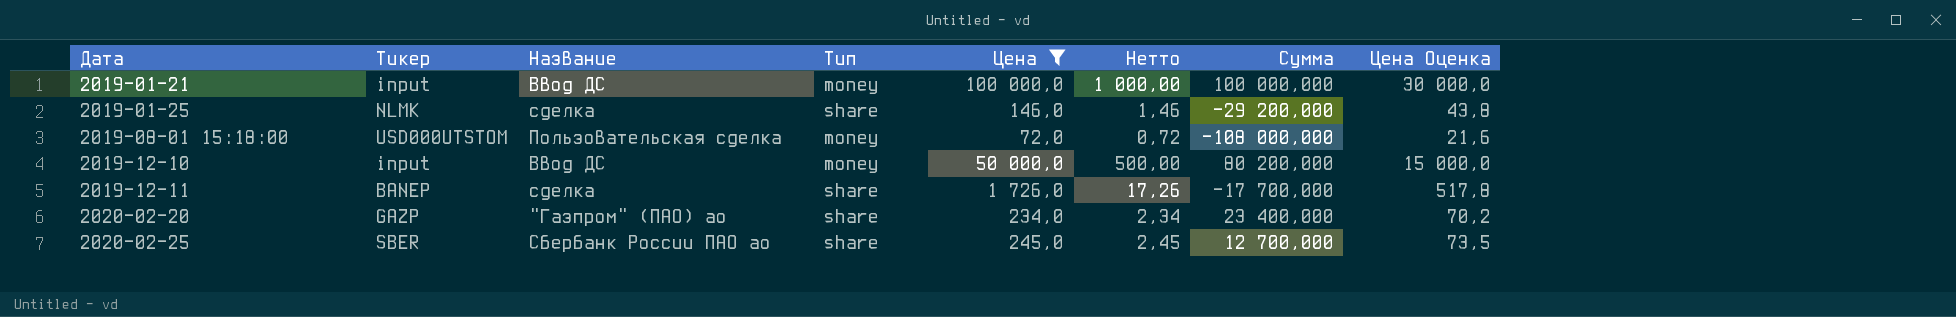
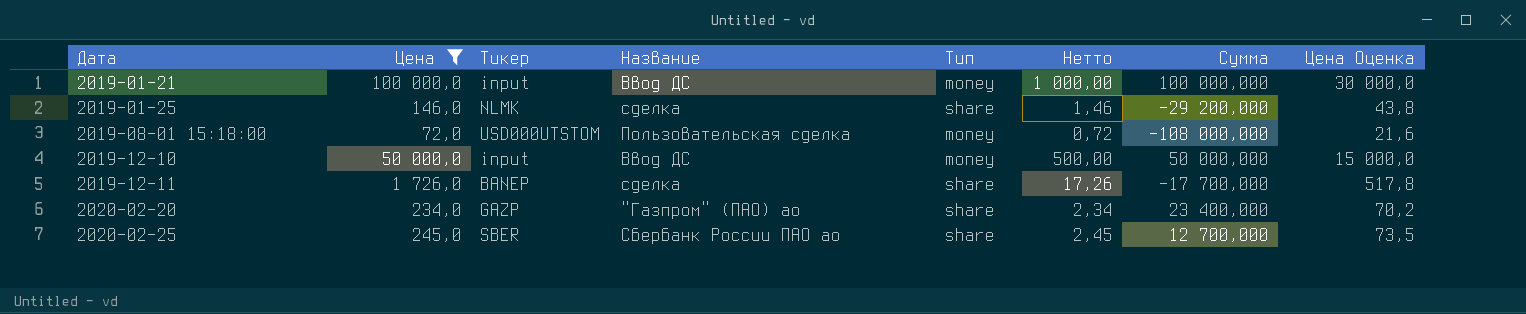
column Цена | position: 5 -> 2
2019-12-10 | Сумма: 80 200,000 -> 50 000,000

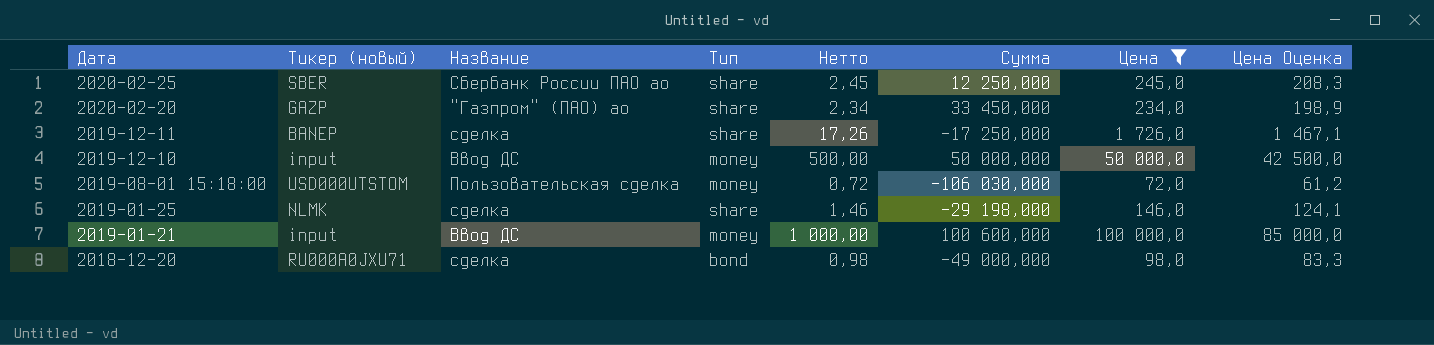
row order: Дата ascending -> Дата descending
column name: Тикер -> Тикер (новый)
column Цена | position: 2 -> 7
column Цена Оценка | formula: [Цена] * 0,3 -> [Цена] * 0,85
2020-02-25 | Сумма: 12 700,000 -> 12 250,000
2020-02-20 | Сумма: 23 400,000 -> 33 450,000
2019-12-11 | Сумма: -17 700,000 -> -17 250,000
2019-08-01 15:18:00 | Сумма: -108 000,000 -> -106 030,000
2019-01-25 | Сумма: -29 200,000 -> -29 198,000
2019-01-21 | Сумма: 100 000,000 -> 100 600,000
row 2018-12-20: none -> RU000A0JXU71 | сделка | bond | 0,98 | -49 000,000 | 98,0 | 83,3

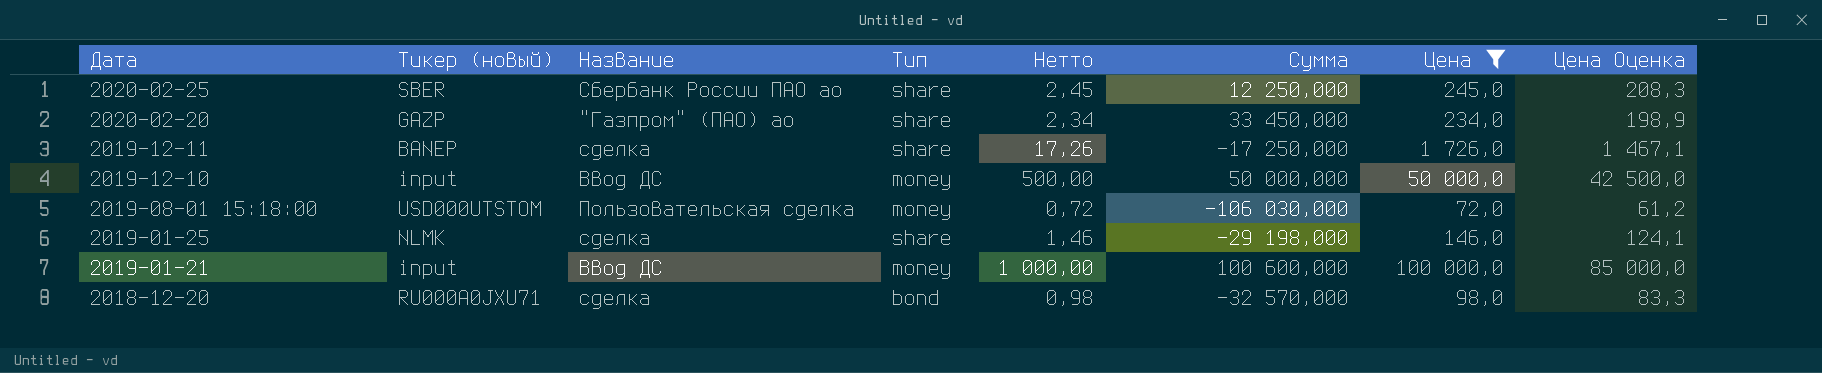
2018-12-20 | Сумма: -49 000,000 -> -32 570,000

